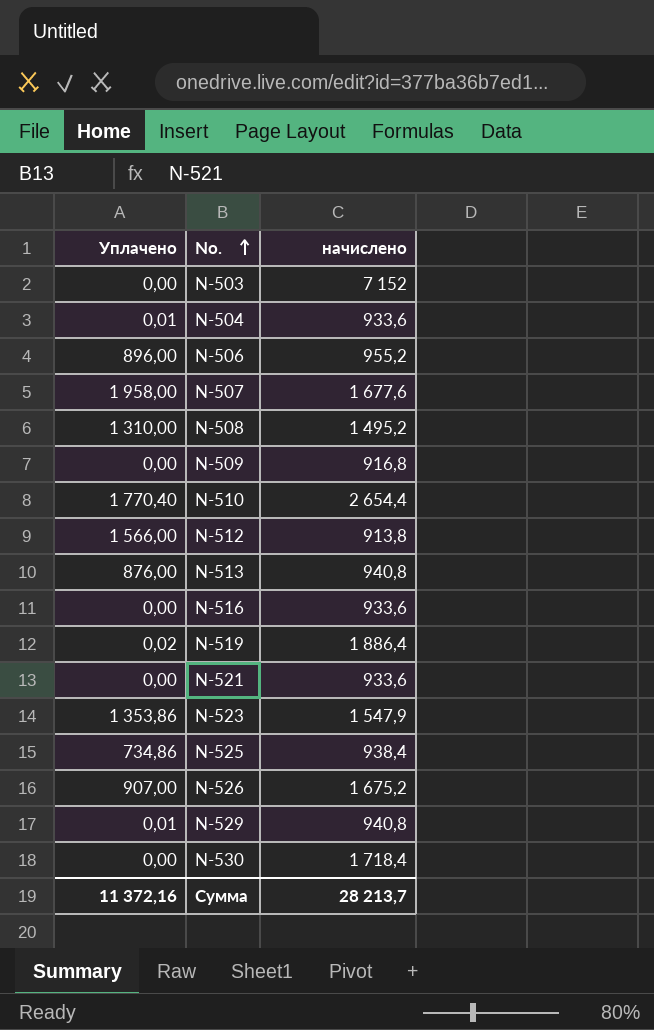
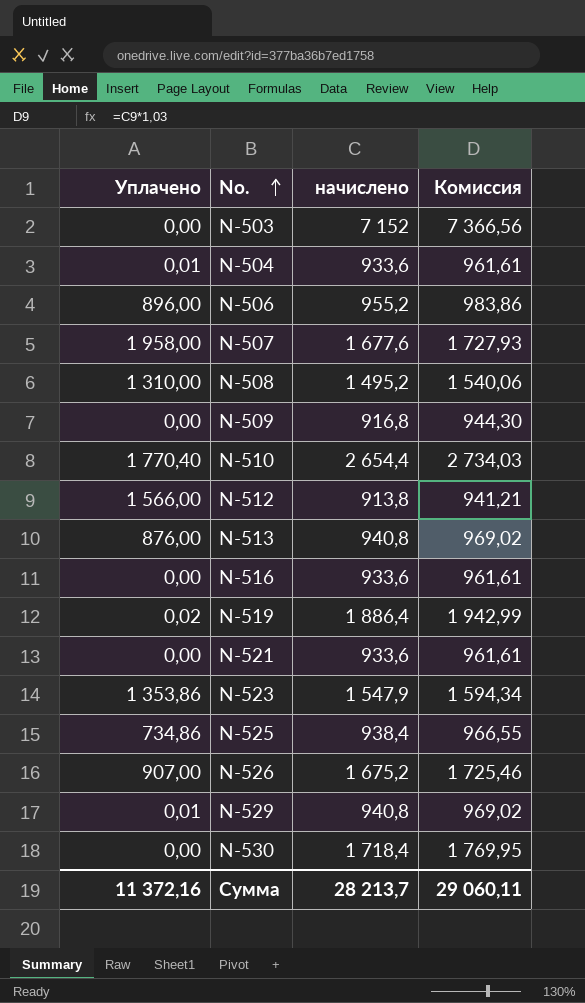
column Комиссия | formula: none -> [начислено] * 1,03

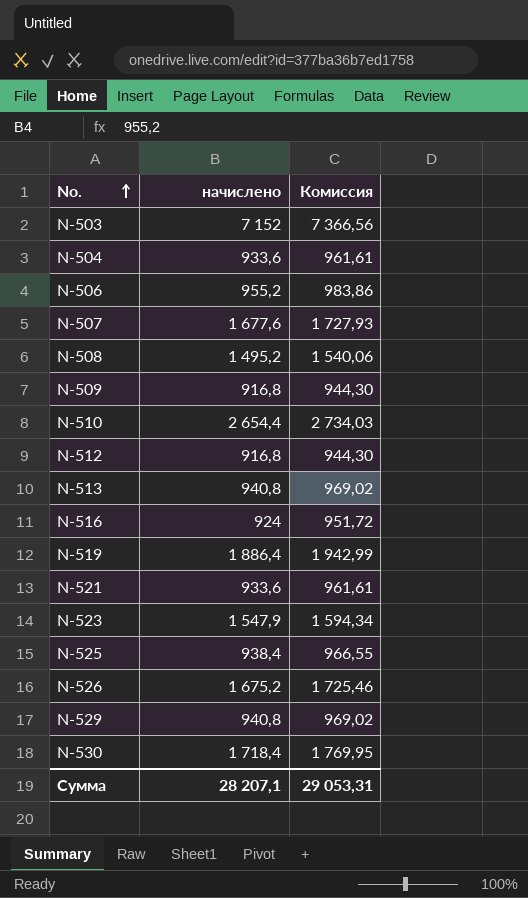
column Уплачено | position: 1 -> none
N-512 | начислено: 913,8 -> 916,8
N-512 | Комиссия: 941,21 -> 944,30
N-516 | начислено: 933,6 -> 924
N-516 | Комиссия: 961,61 -> 951,72
Сумма | начислено: 28 213,7 -> 28 207,1
Сумма | Комиссия: 29 060,11 -> 29 053,31

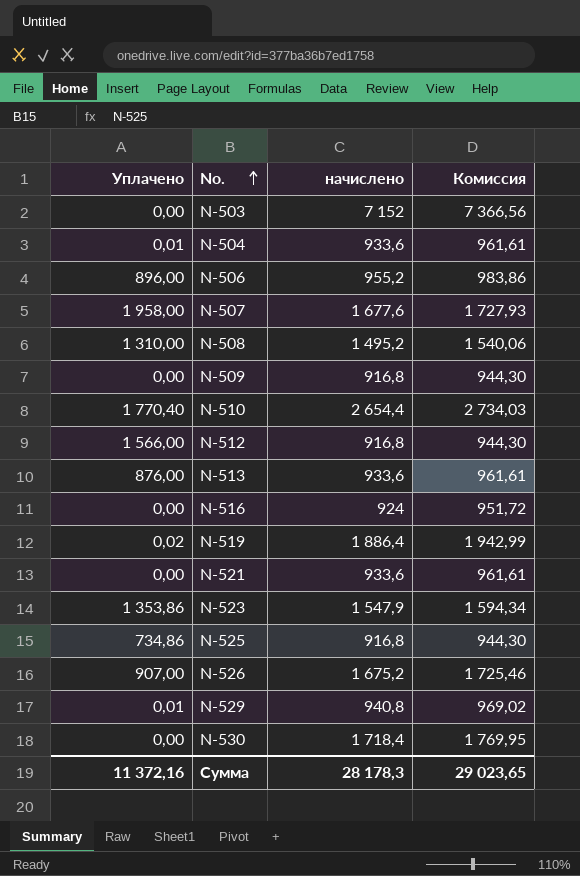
column Уплачено | position: none -> 1
N-513 | начислено: 940,8 -> 933,6
N-513 | Комиссия: 969,02 -> 961,61
N-525 | начислено: 938,4 -> 916,8
N-525 | Комиссия: 966,55 -> 944,30
Сумма | начислено: 28 207,1 -> 28 178,3
Сумма | Комиссия: 29 053,31 -> 29 023,65

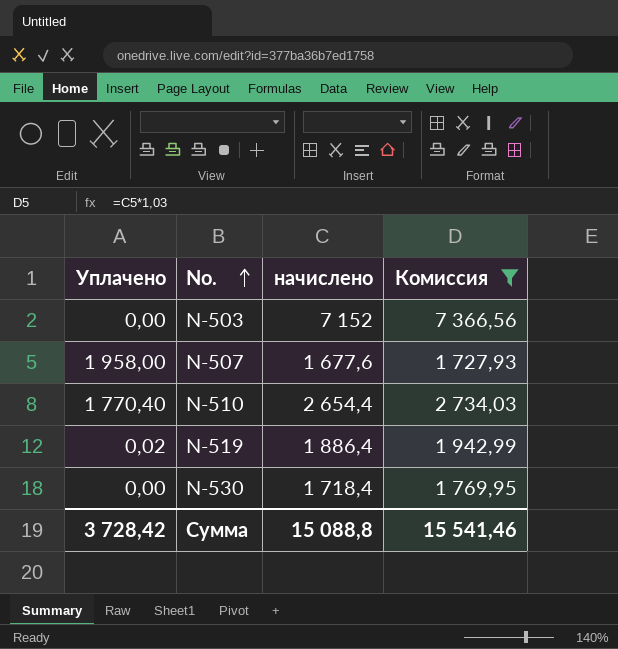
filter: none -> Комиссия >= 1 727,93
Сумма | Уплачено: 11 372,16 -> 3 728,42
Сумма | начислено: 28 178,3 -> 15 088,8
Сумма | Комиссия: 29 023,65 -> 15 541,46

